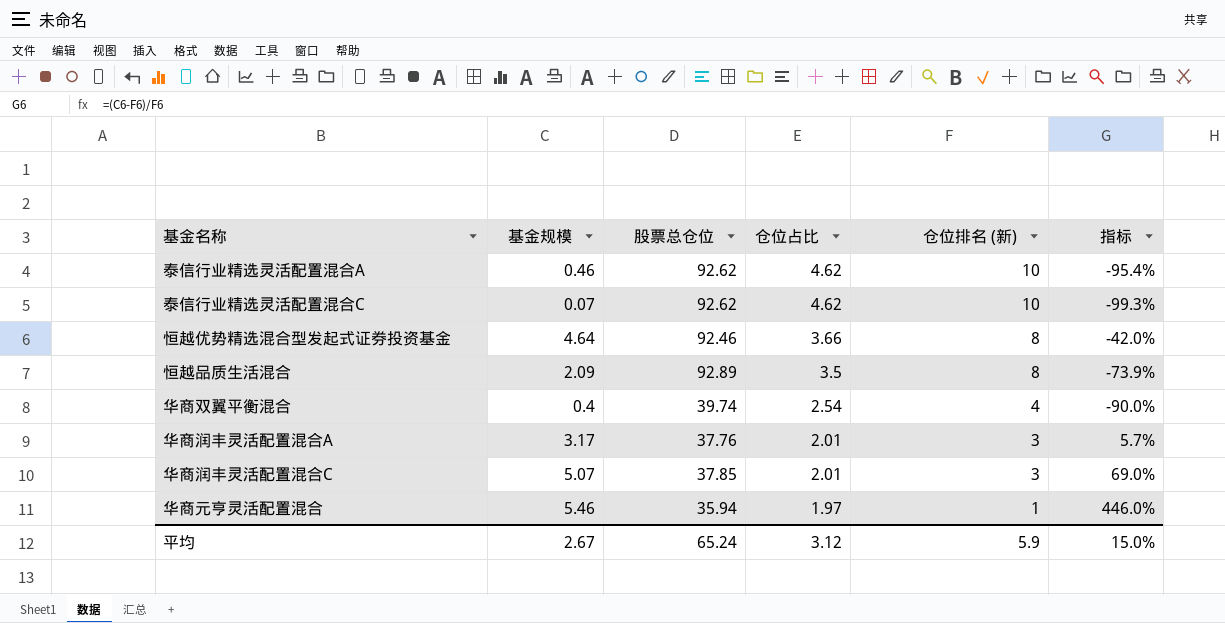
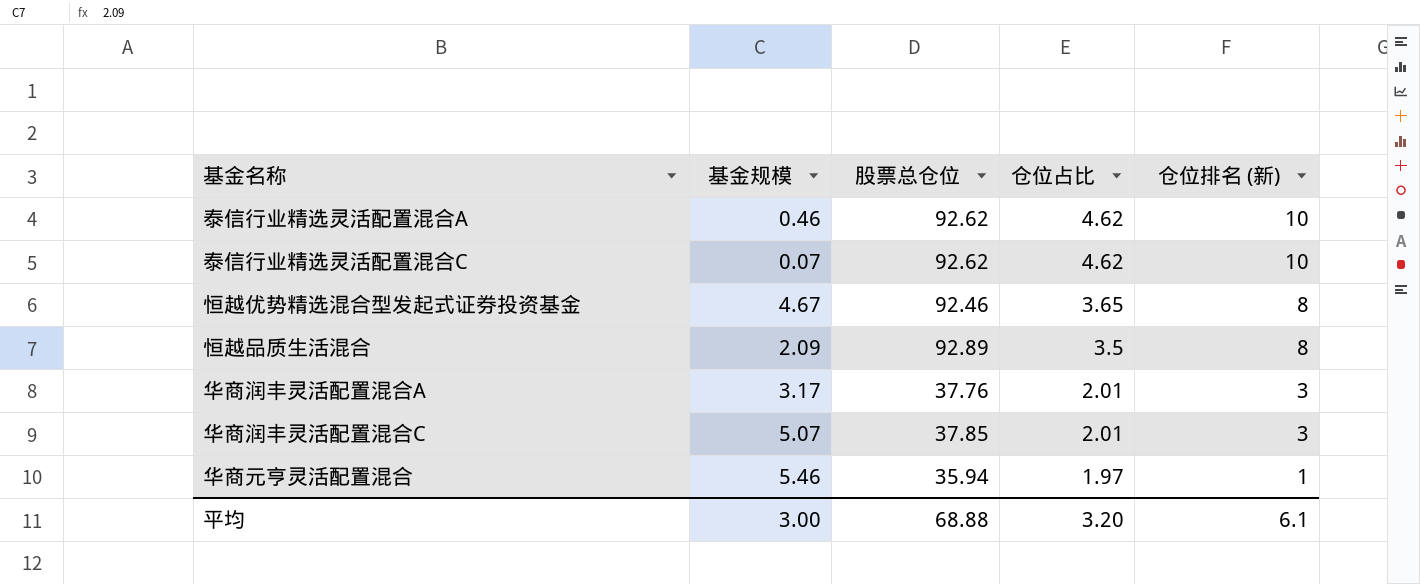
column 指标 | formula: ([基金规模] - [仓位排名 (新)]) / [仓位排名 (新)] -> none
row 华商双翼平衡混合: 0.4 | 39.74 | 2.54 | 4 | -90.0% -> none
恒越优势精选混合型发起式证券投资基金 | 基金规模: 4.64 -> 4.67
恒越优势精选混合型发起式证券投资基金 | 仓位占比: 3.66 -> 3.65
平均 | 基金规模: 2.67 -> 3.00
平均 | 股票总仓位: 65.24 -> 68.88
平均 | 仓位占比: 3.12 -> 3.20
平均 | 仓位排名 (新): 5.9 -> 6.1

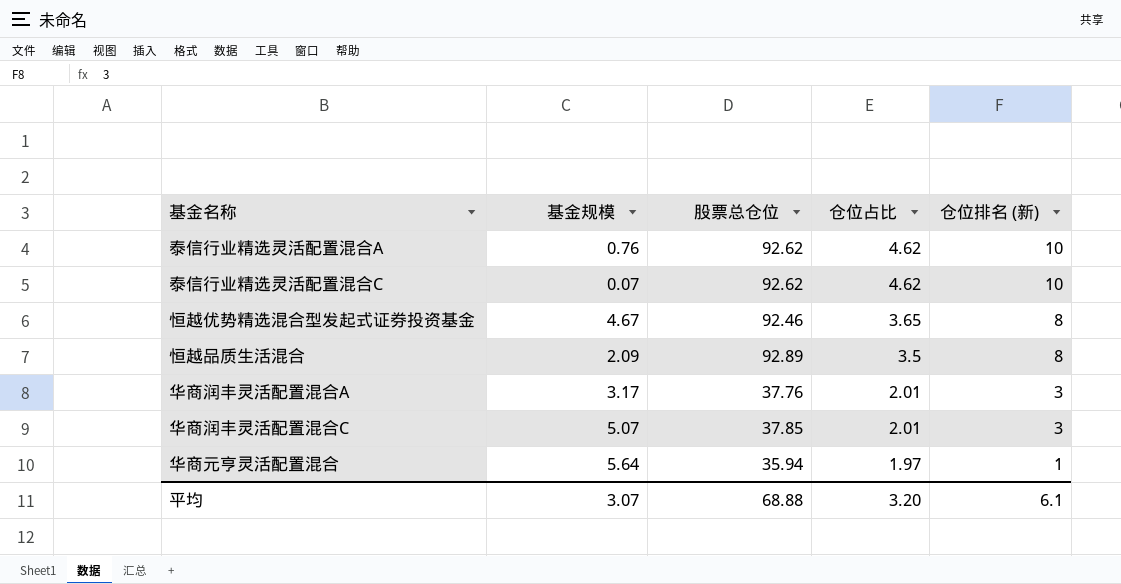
泰信行业精选灵活配置混合A | 基金规模: 0.46 -> 0.76
华商元亨灵活配置混合 | 基金规模: 5.46 -> 5.64
平均 | 基金规模: 3.00 -> 3.07

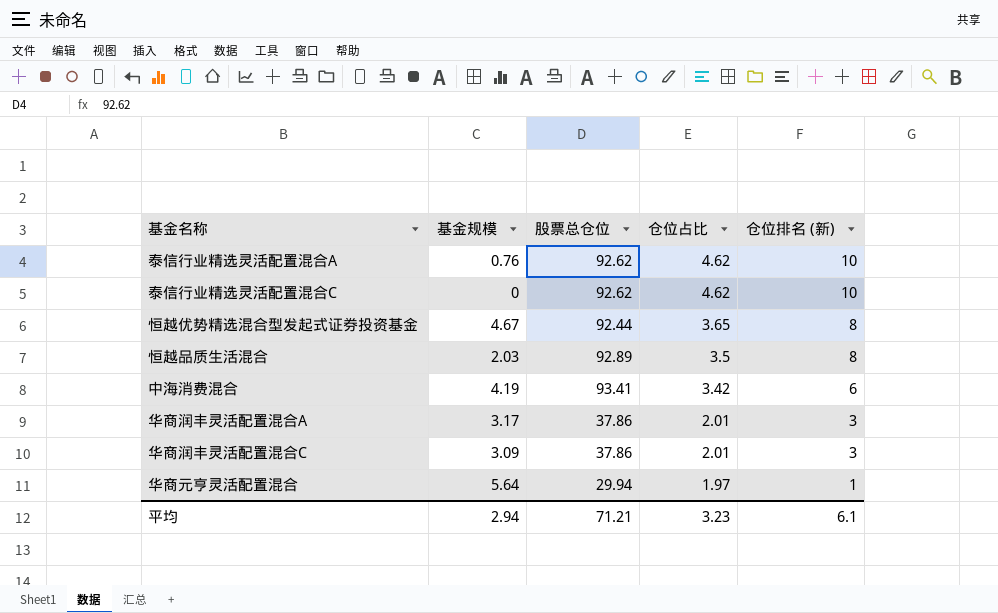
泰信行业精选灵活配置混合C | 基金规模: 0.07 -> 0
恒越优势精选混合型发起式证券投资基金 | 股票总仓位: 92.46 -> 92.44
恒越品质生活混合 | 基金规模: 2.09 -> 2.03
row 中海消费混合: none -> 4.19 | 93.41 | 3.42 | 6
华商润丰灵活配置混合A | 股票总仓位: 37.76 -> 37.86
华商润丰灵活配置混合C | 基金规模: 5.07 -> 3.09
华商润丰灵活配置混合C | 股票总仓位: 37.85 -> 37.86
华商元亨灵活配置混合 | 股票总仓位: 35.94 -> 29.94
平均 | 基金规模: 3.07 -> 2.94
平均 | 股票总仓位: 68.88 -> 71.21
平均 | 仓位占比: 3.20 -> 3.23

